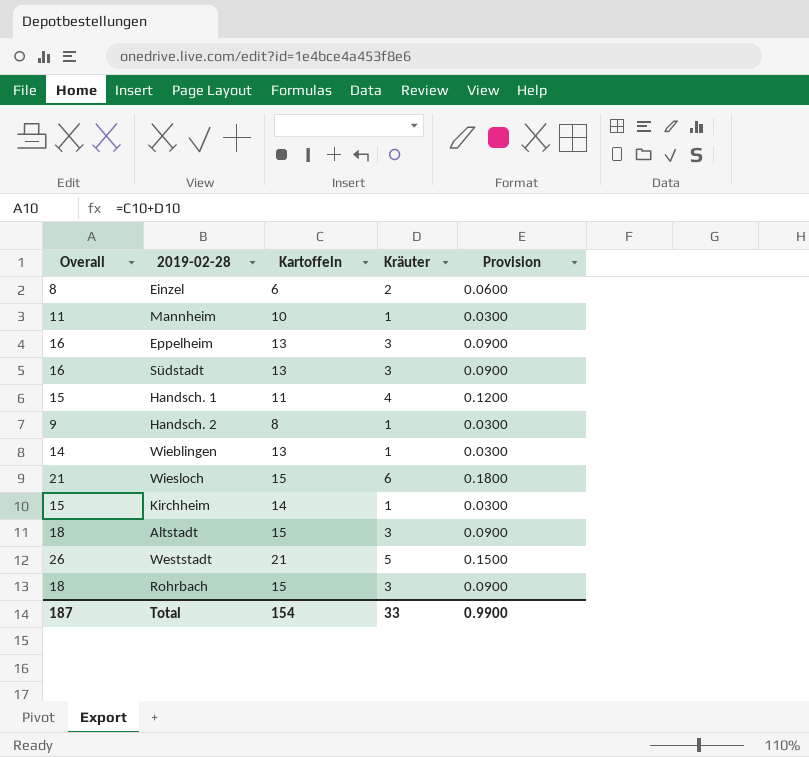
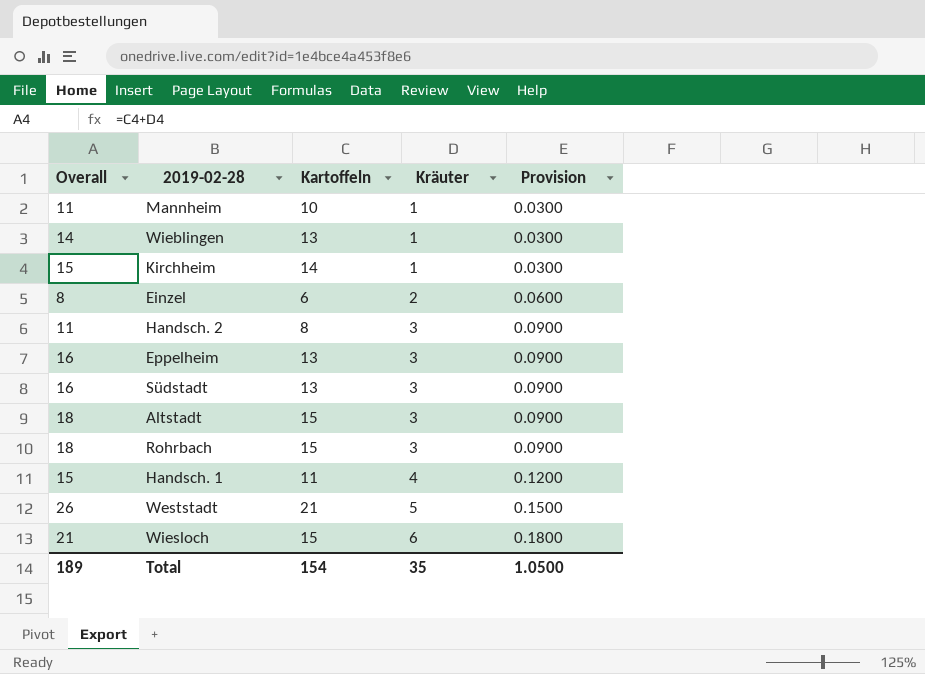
row order: none -> Kräuter ascending
Handsch. 2 | Overall: 9 -> 11
Handsch. 2 | Kräuter: 1 -> 3
Handsch. 2 | Provision: 0.0300 -> 0.0900
Total | Overall: 187 -> 189
Total | Kräuter: 33 -> 35
Total | Provision: 0.9900 -> 1.0500

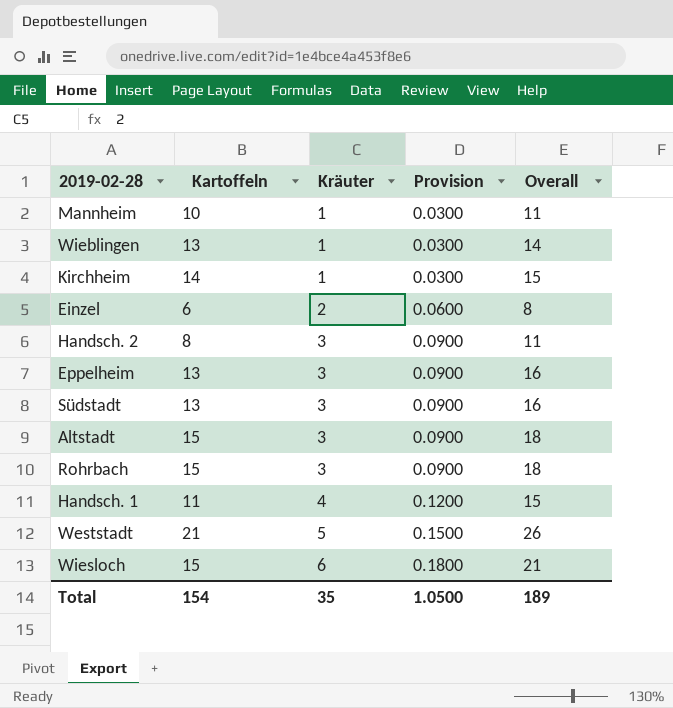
column Overall | position: 1 -> 5

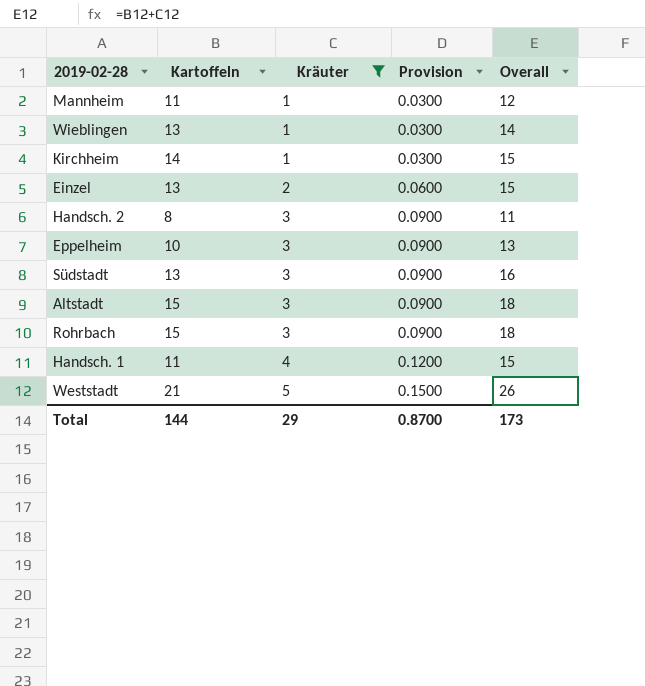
filter: none -> Kräuter != 6
Mannheim | Kartoffeln: 10 -> 11
Mannheim | Overall: 11 -> 12
Einzel | Kartoffeln: 6 -> 13
Einzel | Overall: 8 -> 15
Eppelheim | Kartoffeln: 13 -> 10
Eppelheim | Overall: 16 -> 13
Total | Kartoffeln: 154 -> 144
Total | Kräuter: 35 -> 29
Total | Provision: 1.0500 -> 0.8700
Total | Overall: 189 -> 173

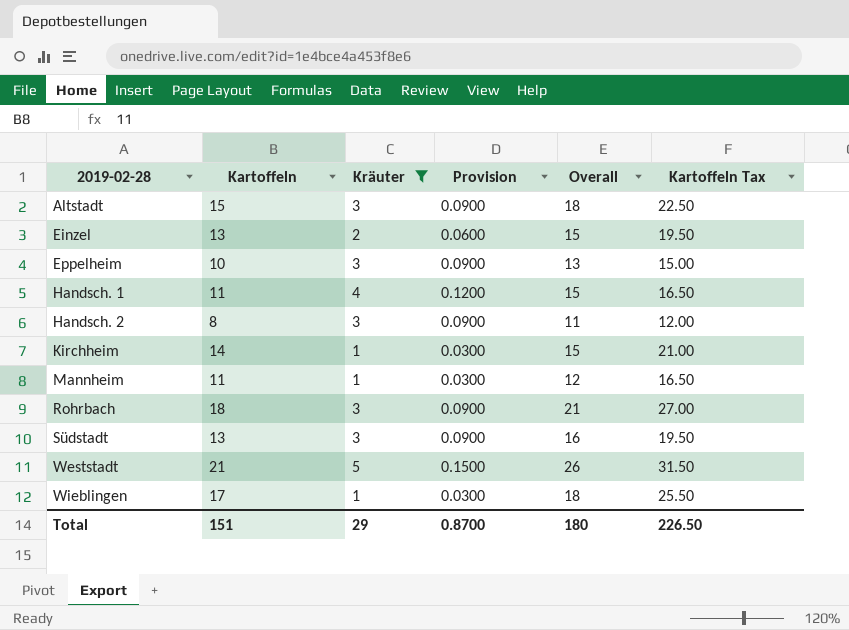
row order: Kräuter ascending -> 2019-02-28 ascending
column Kartoffeln Tax | formula: none -> [Kartoffeln] * 1.5
Rohrbach | Kartoffeln: 15 -> 18
Rohrbach | Overall: 18 -> 21
Wieblingen | Kartoffeln: 13 -> 17
Wieblingen | Overall: 14 -> 18
Total | Kartoffeln: 144 -> 151
Total | Overall: 173 -> 180

